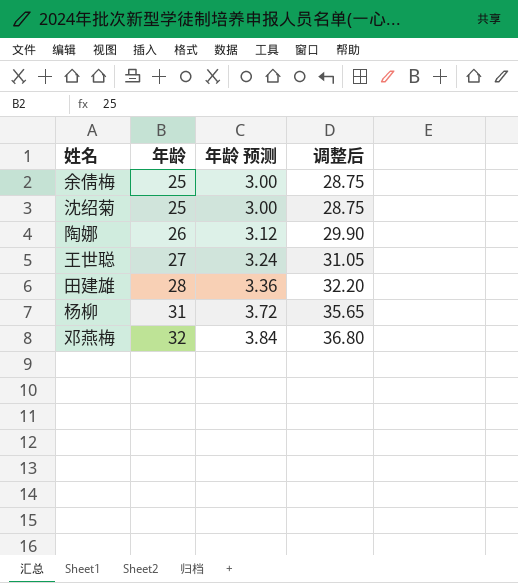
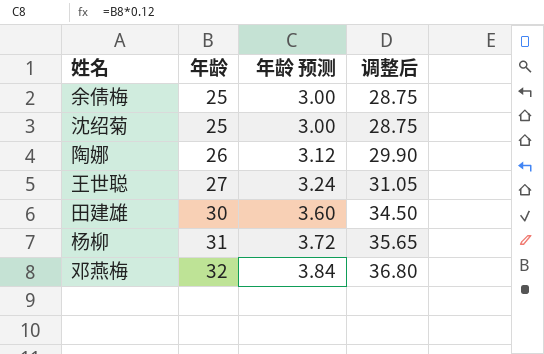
田建雄 | 年龄: 28 -> 30
田建雄 | 年龄 预测: 3.36 -> 3.60
田建雄 | 调整后: 32.20 -> 34.50

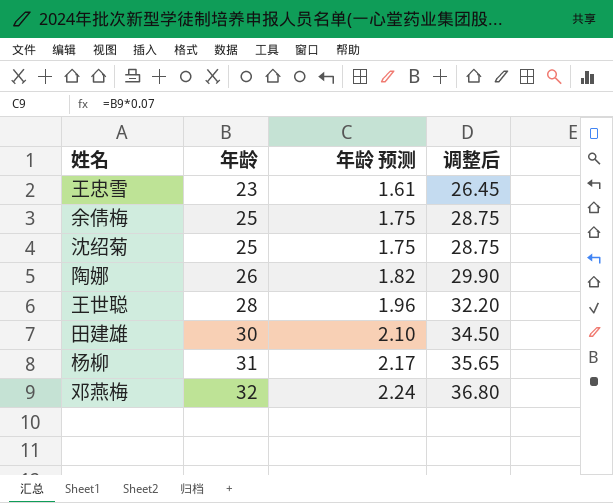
column 年龄 预测 | formula: [年龄] * 0.12 -> [年龄] * 0.07
row 王忠雪: none -> 23 | 1.61 | 26.45
王世聪 | 年龄: 27 -> 28
王世聪 | 调整后: 31.05 -> 32.20

